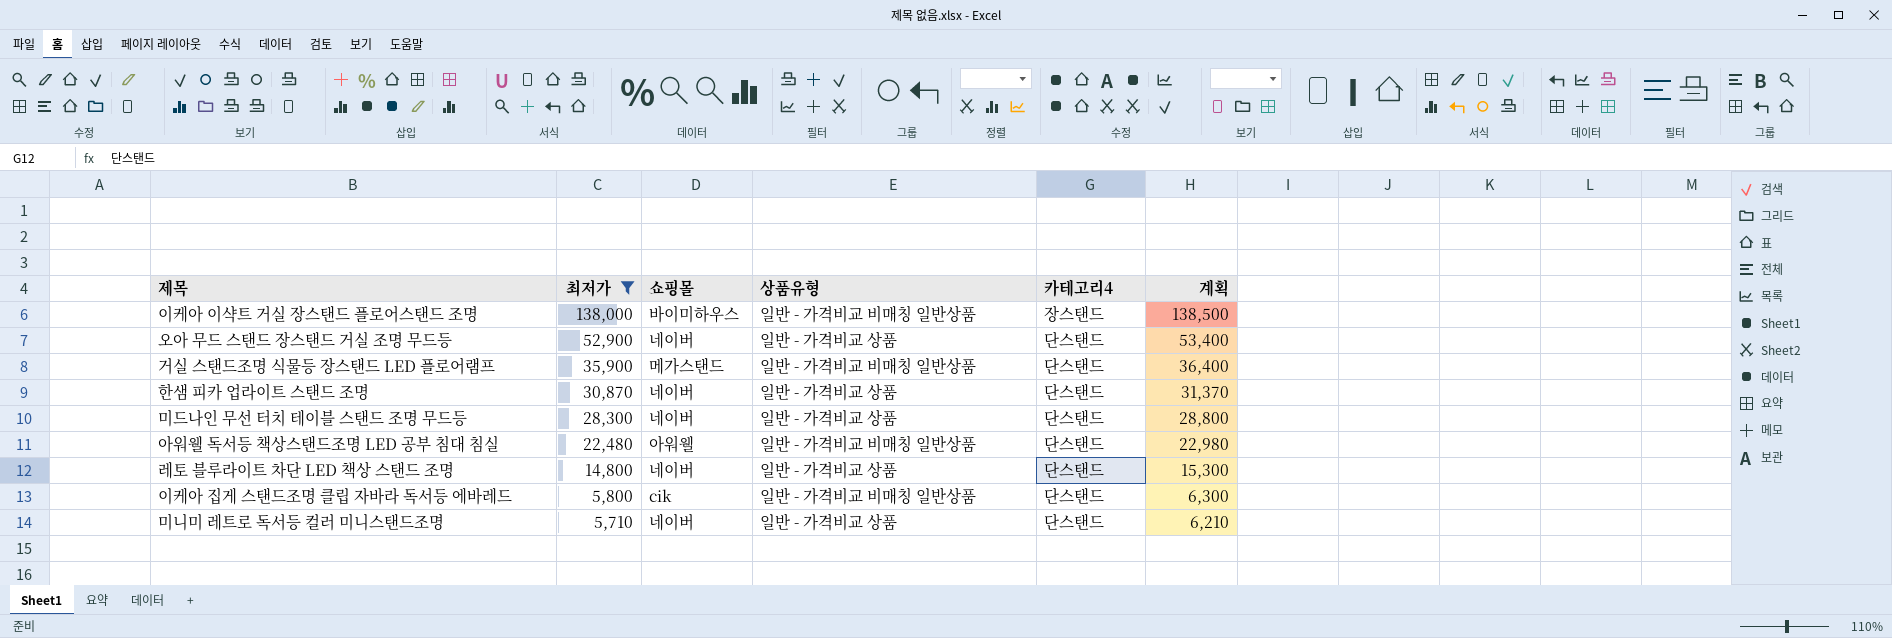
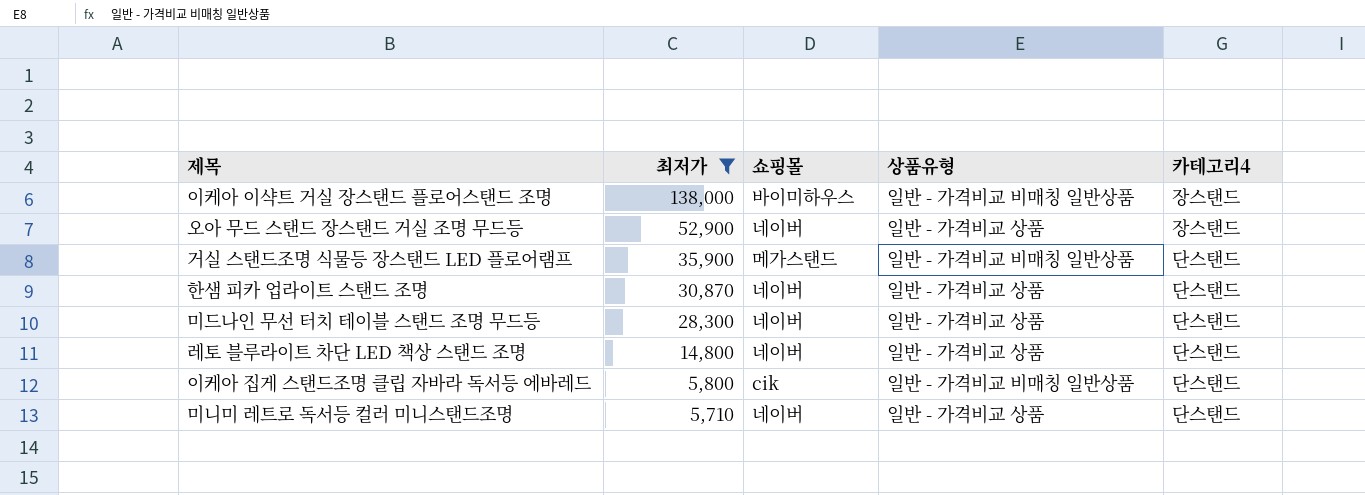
column 계획 | formula: [최저가] + 500 -> none
row 아워웰 독서등 책상스탠드조명 LED 공부 침대 침실: 22,480 | 아워웰 | 일반 - 가격비교 비매칭 일반상품 | 단스탠드 | 22,980 -> none
오아 무드 스탠드 장스탠드 거실 조명 무드등 | 카테고리4: 단스탠드 -> 장스탠드

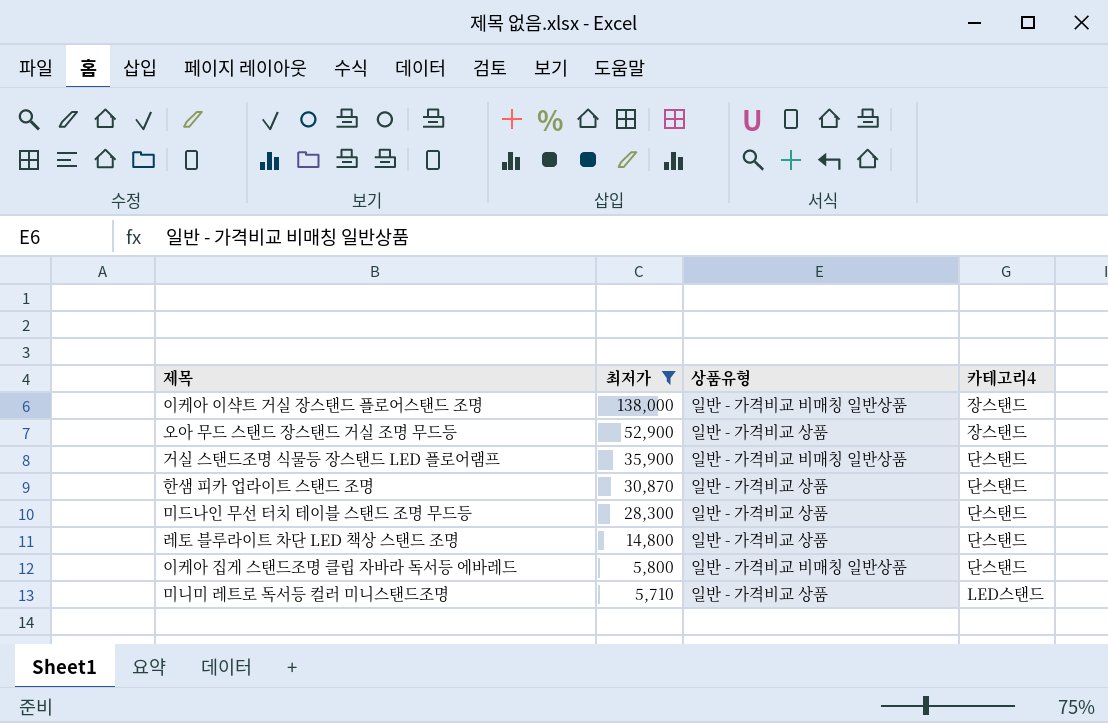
column 쇼핑몰 | position: 3 -> none
미니미 레트로 독서등 컬러 미니스탠드조명 | 카테고리4: 단스탠드 -> LED스탠드

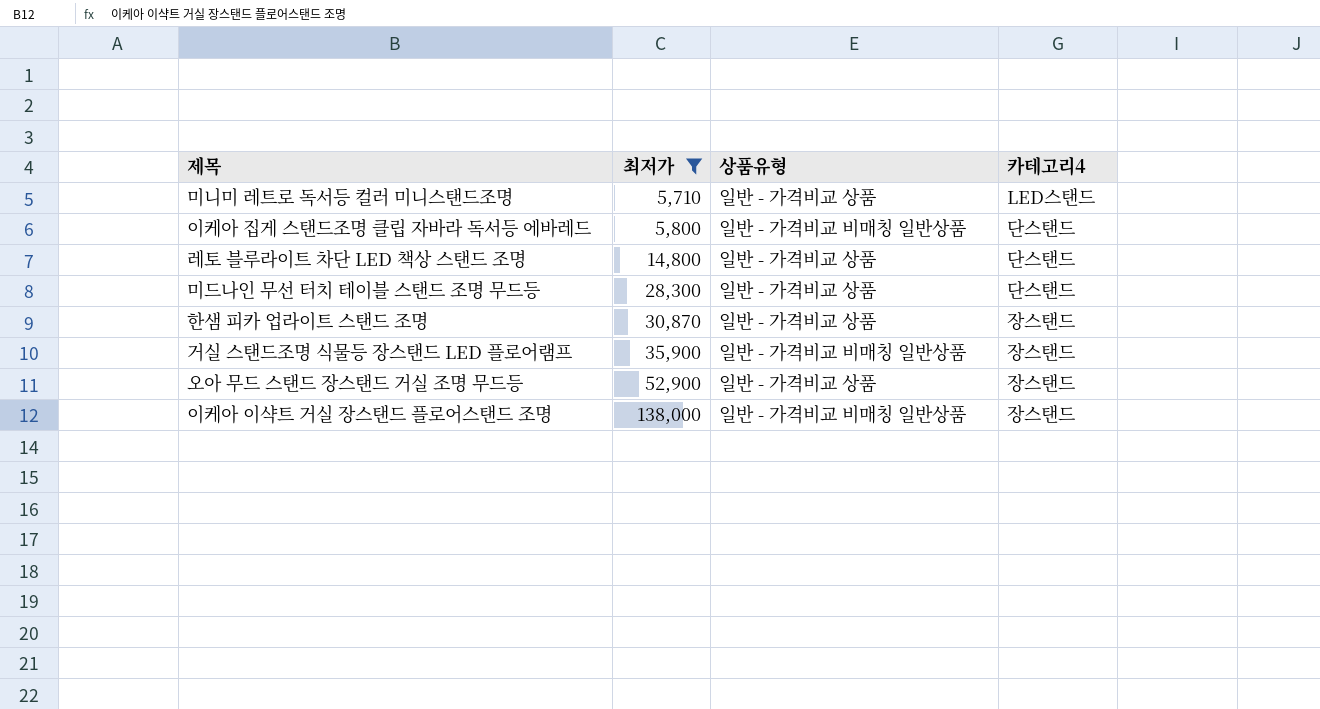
row order: 최저가 descending -> 최저가 ascending
한샘 피카 업라이트 스탠드 조명 | 카테고리4: 단스탠드 -> 장스탠드
거실 스탠드조명 식물등 장스탠드 LED 플로어램프 | 카테고리4: 단스탠드 -> 장스탠드

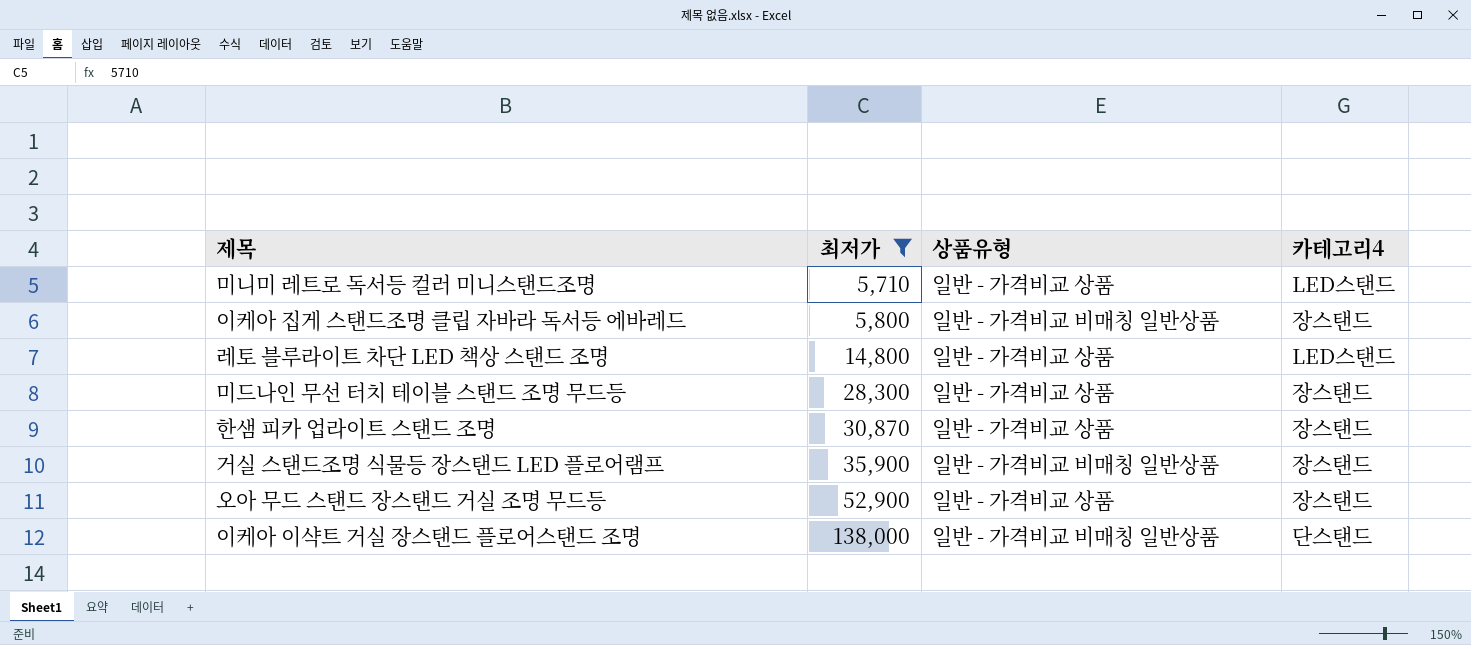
이케아 집게 스탠드조명 클립 자바라 독서등 에바레드 | 카테고리4: 단스탠드 -> 장스탠드
레토 블루라이트 차단 LED 책상 스탠드 조명 | 카테고리4: 단스탠드 -> LED스탠드
미드나인 무선 터치 테이블 스탠드 조명 무드등 | 카테고리4: 단스탠드 -> 장스탠드
이케아 이샥트 거실 장스탠드 플로어스탠드 조명 | 카테고리4: 장스탠드 -> 단스탠드

